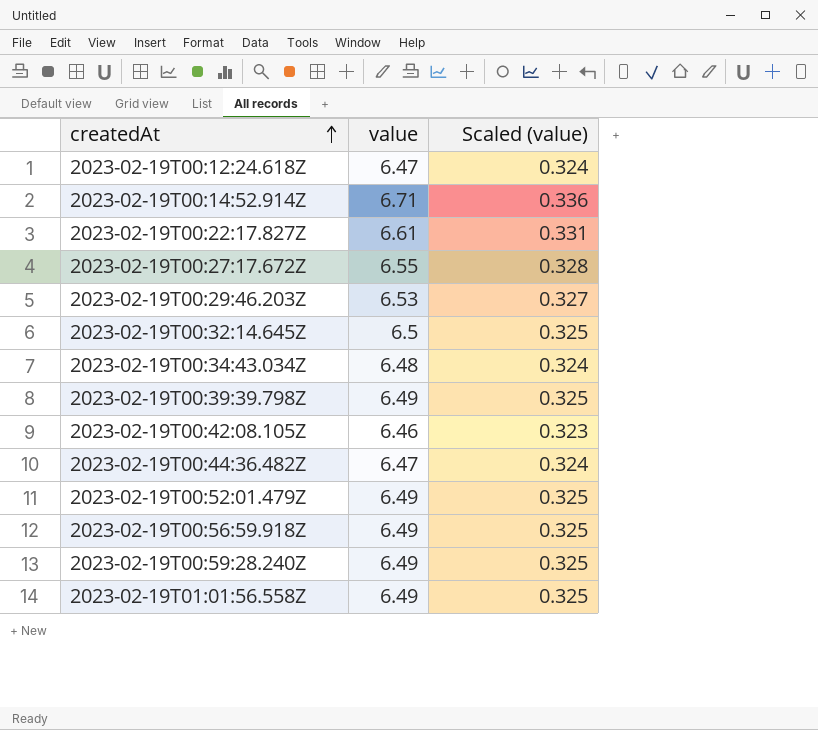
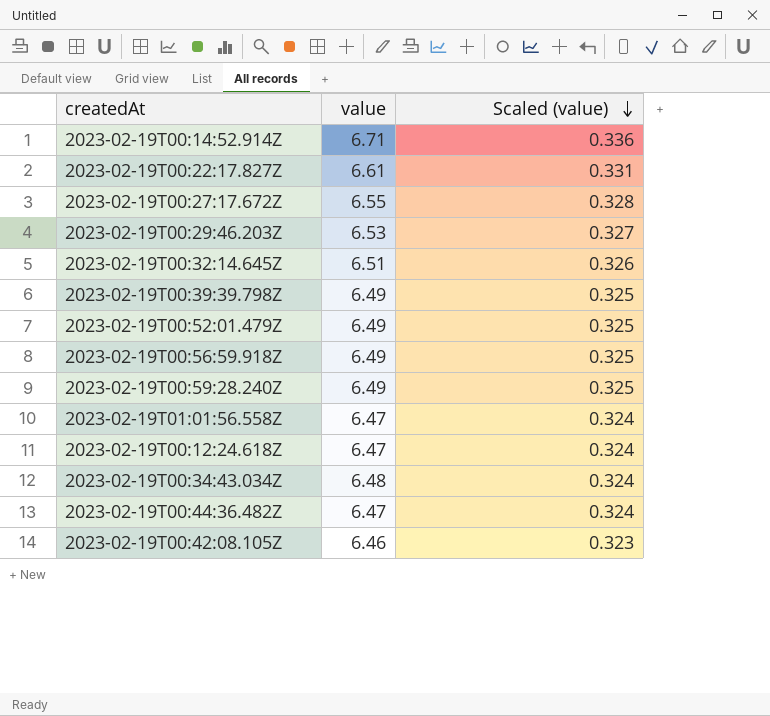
row order: createdAt ascending -> Scaled (value) descending
2023-02-19T00:32:14.645Z | value: 6.5 -> 6.51
2023-02-19T00:32:14.645Z | Scaled (value): 0.325 -> 0.326
2023-02-19T01:01:56.558Z | value: 6.49 -> 6.47
2023-02-19T01:01:56.558Z | Scaled (value): 0.325 -> 0.324

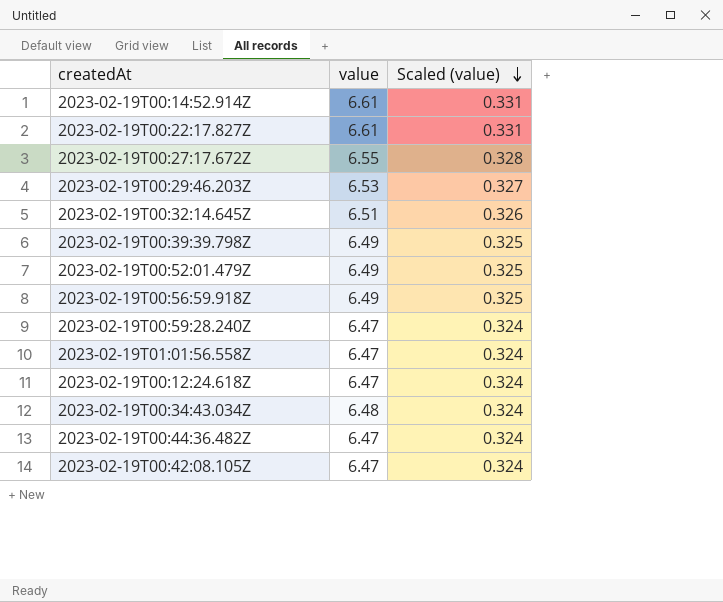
2023-02-19T00:14:52.914Z | value: 6.71 -> 6.61
2023-02-19T00:14:52.914Z | Scaled (value): 0.336 -> 0.331
2023-02-19T00:59:28.240Z | value: 6.49 -> 6.47
2023-02-19T00:59:28.240Z | Scaled (value): 0.325 -> 0.324
2023-02-19T00:42:08.105Z | value: 6.46 -> 6.47
2023-02-19T00:42:08.105Z | Scaled (value): 0.323 -> 0.324

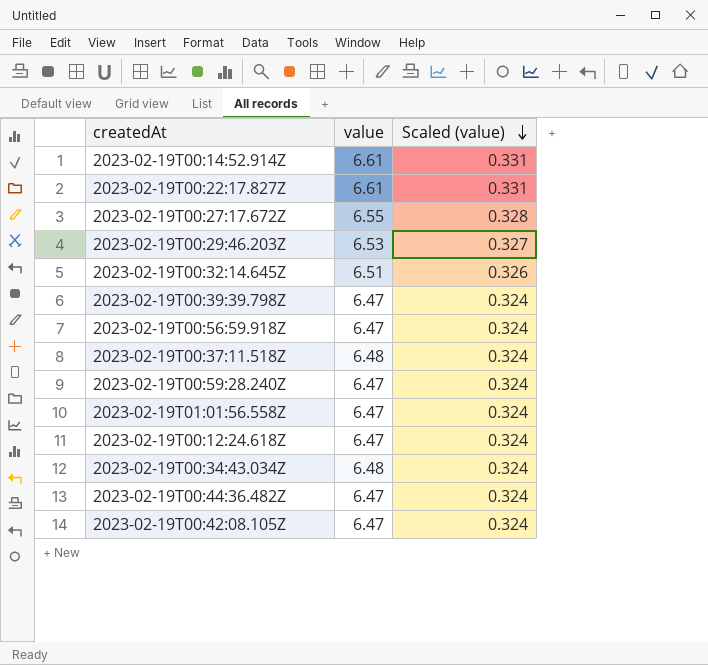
row 2023-02-19T00:52:01.479Z: 6.49 | 0.325 -> none
2023-02-19T00:39:39.798Z | value: 6.49 -> 6.47
2023-02-19T00:39:39.798Z | Scaled (value): 0.325 -> 0.324
2023-02-19T00:56:59.918Z | value: 6.49 -> 6.47
2023-02-19T00:56:59.918Z | Scaled (value): 0.325 -> 0.324
row 2023-02-19T00:37:11.518Z: none -> 6.48 | 0.324

